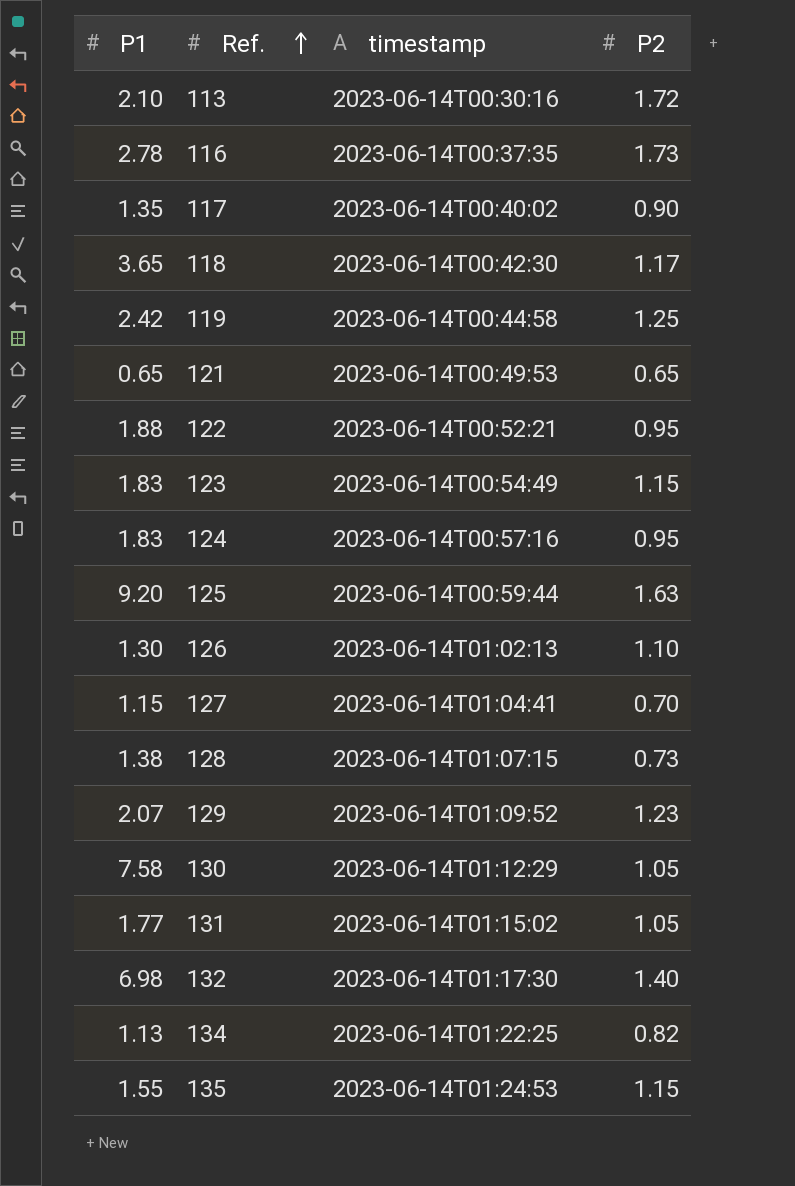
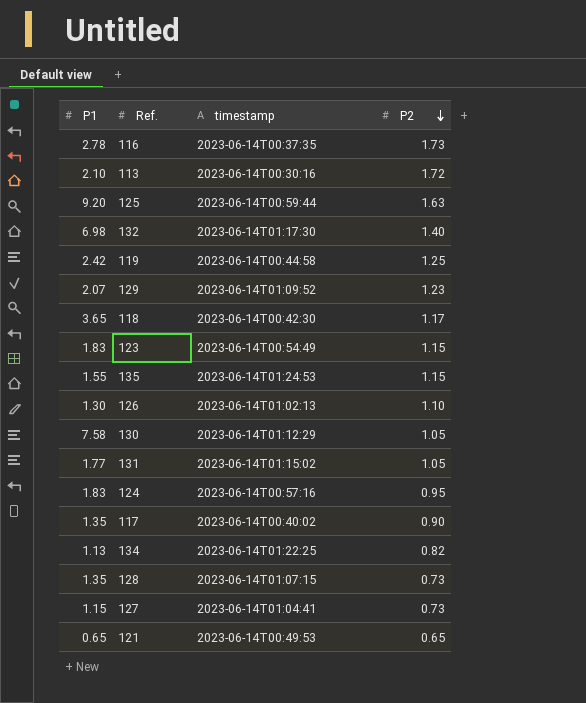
row order: Ref. ascending -> P2 descending
row 122: 1.88 | 2023-06-14T00:52:21 | 0.95 -> none
128 | P1: 1.38 -> 1.35
127 | P2: 0.70 -> 0.73

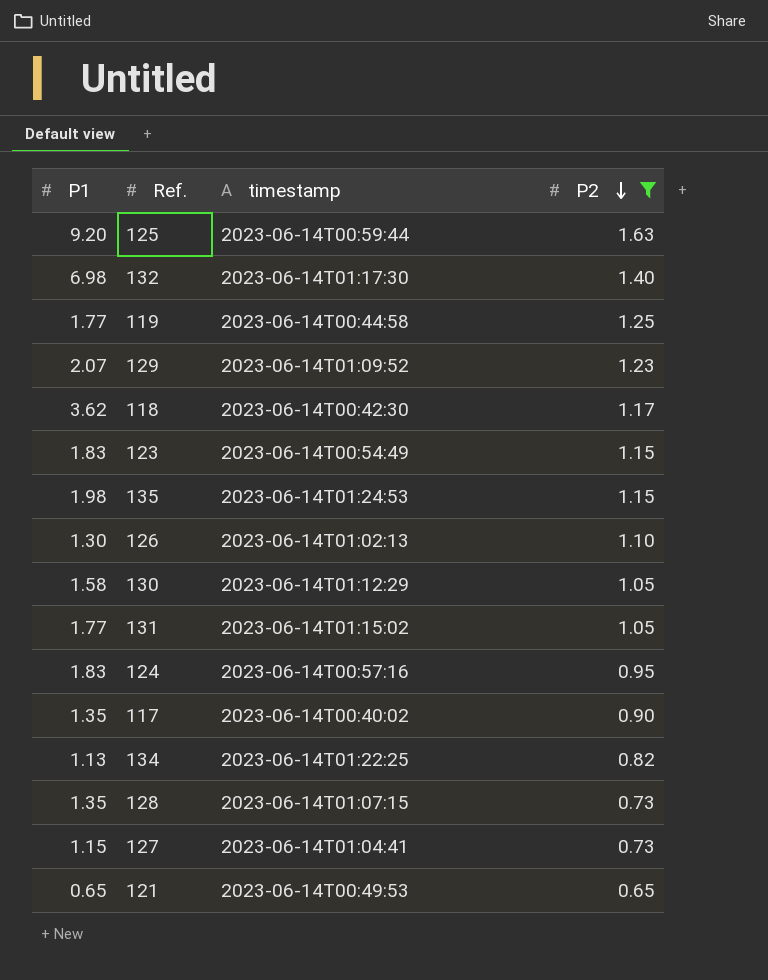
filter: none -> P2 <= 1.63
119 | P1: 2.42 -> 1.77
118 | P1: 3.65 -> 3.62
135 | P1: 1.55 -> 1.98
130 | P1: 7.58 -> 1.58

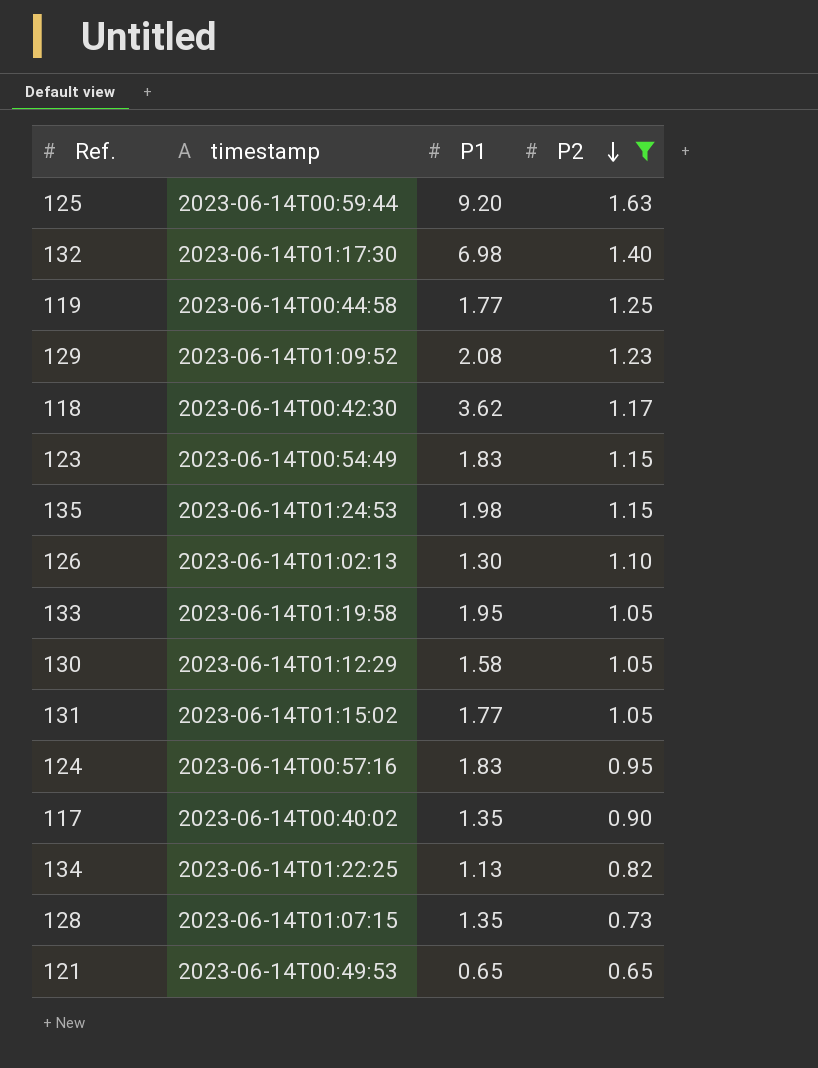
column P1 | position: 1 -> 3
row 127: 1.15 | 2023-06-14T01:04:41 | 0.73 -> none
129 | P1: 2.07 -> 2.08
row 133: none -> 2023-06-14T01:19:58 | 1.95 | 1.05

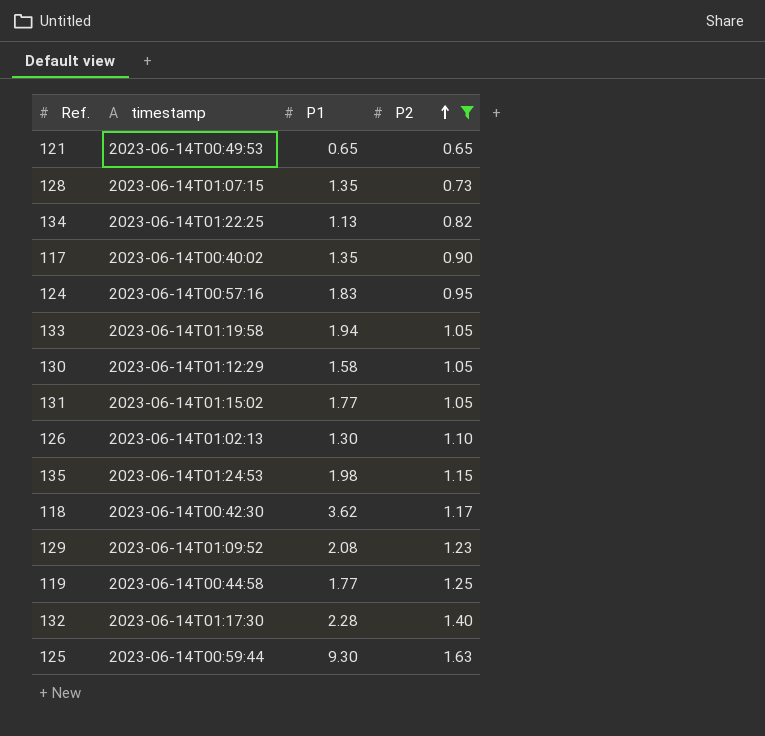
row order: P2 descending -> P2 ascending
row 123: 2023-06-14T00:54:49 | 1.83 | 1.15 -> none
133 | P1: 1.95 -> 1.94
132 | P1: 6.98 -> 2.28
125 | P1: 9.20 -> 9.30

